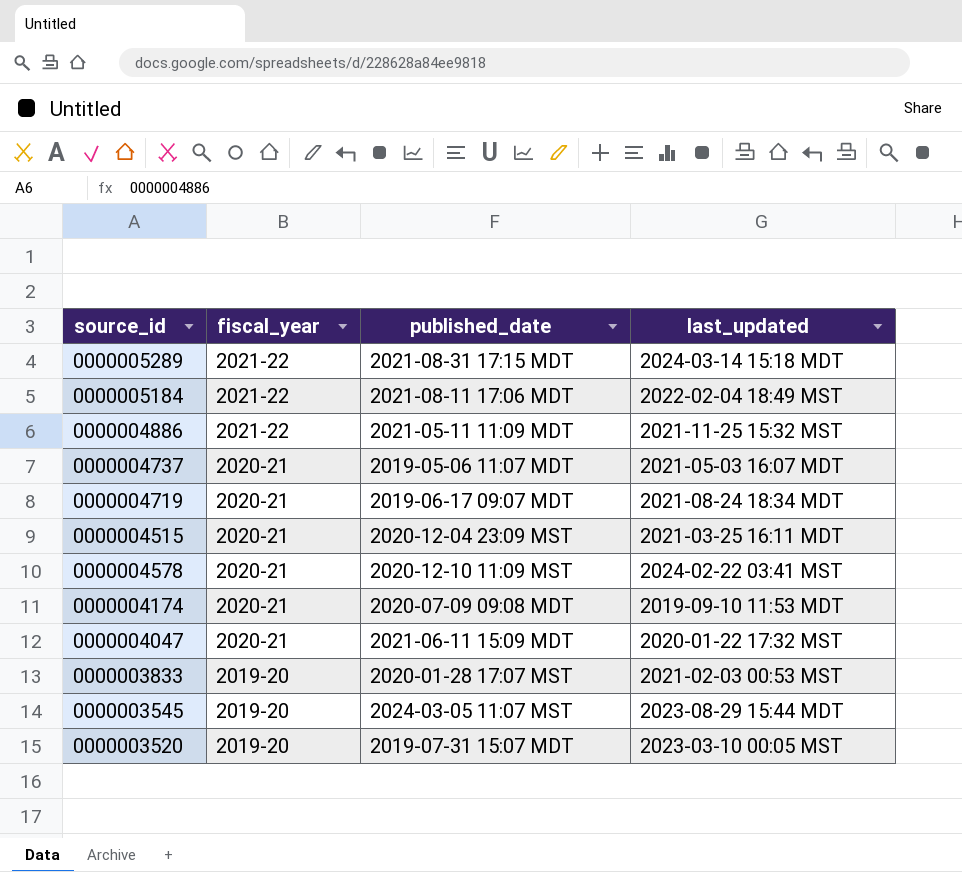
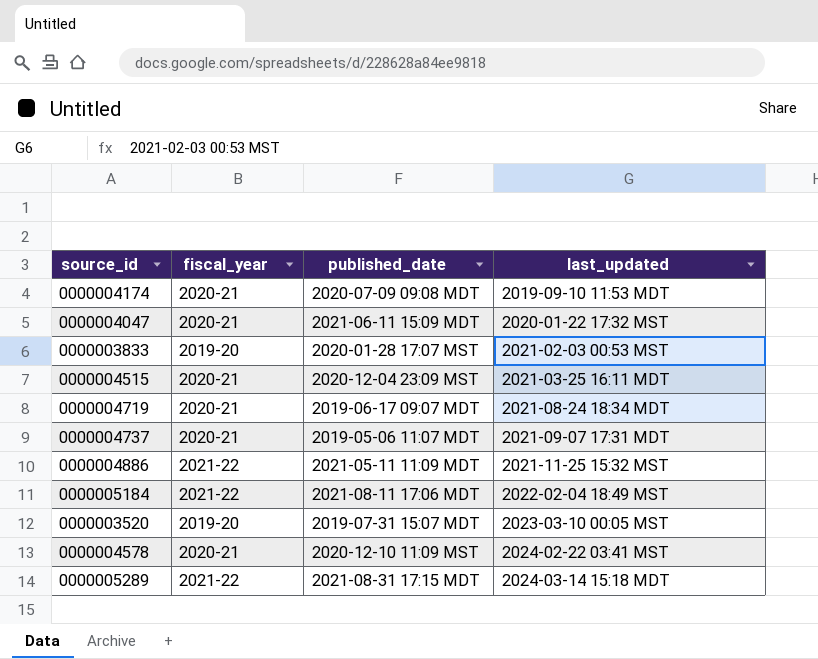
row order: fiscal_year descending -> last_updated ascending
row 0000003545: 2019-20 | 2024-03-05 11:07 MST | 2023-08-29 15:44 MDT -> none
0000004737 | last_updated: 2021-05-03 16:07 MDT -> 2021-09-07 17:31 MDT

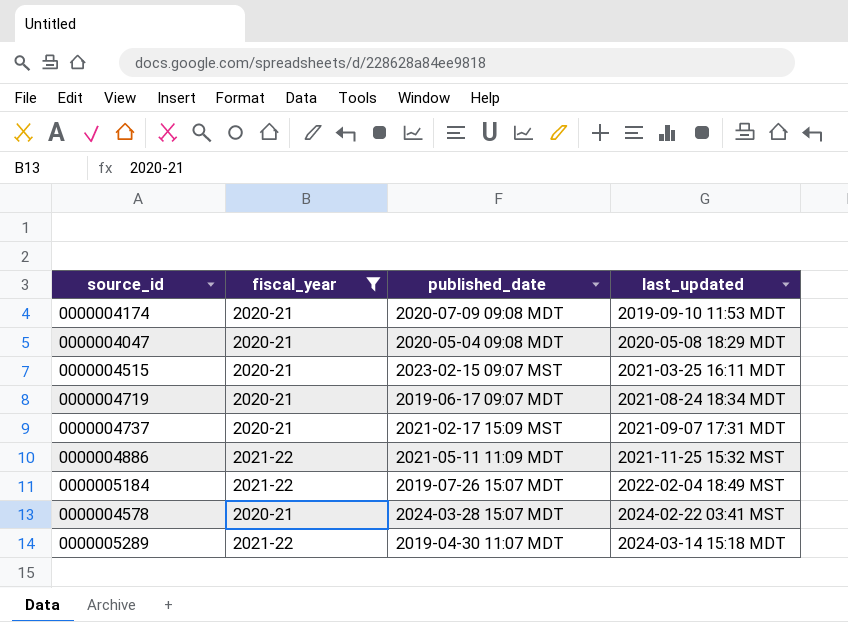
filter: none -> fiscal_year != 2019-20
0000004047 | published_date: 2021-06-11 15:09 MDT -> 2020-05-04 09:08 MDT
0000004047 | last_updated: 2020-01-22 17:32 MST -> 2020-05-08 18:29 MDT
0000004515 | published_date: 2020-12-04 23:09 MST -> 2023-02-15 09:07 MST
0000004737 | published_date: 2019-05-06 11:07 MDT -> 2021-02-17 15:09 MST
0000005184 | published_date: 2021-08-11 17:06 MDT -> 2019-07-26 15:07 MDT
0000004578 | published_date: 2020-12-10 11:09 MST -> 2024-03-28 15:07 MDT
0000005289 | published_date: 2021-08-31 17:15 MDT -> 2019-04-30 11:07 MDT

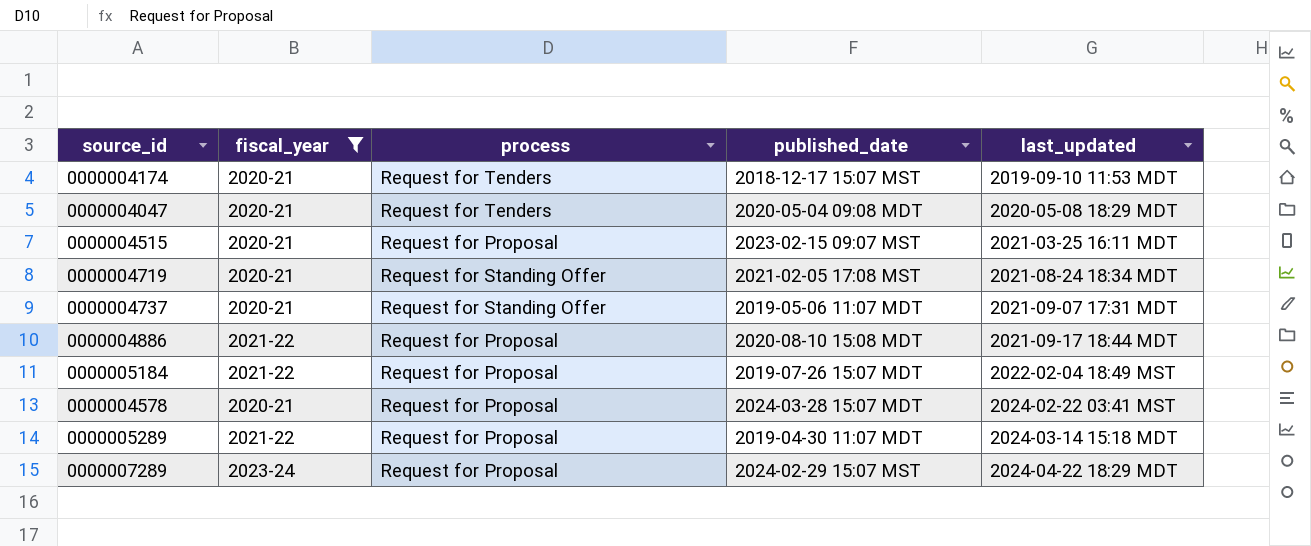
column process | position: none -> 3
0000004174 | published_date: 2020-07-09 09:08 MDT -> 2018-12-17 15:07 MST
0000004719 | published_date: 2019-06-17 09:07 MDT -> 2021-02-05 17:08 MST
0000004737 | published_date: 2021-02-17 15:09 MST -> 2019-05-06 11:07 MDT
0000004886 | published_date: 2021-05-11 11:09 MDT -> 2020-08-10 15:08 MDT
0000004886 | last_updated: 2021-11-25 15:32 MST -> 2021-09-17 18:44 MDT
row 0000007289: none -> 2023-24 | Request for Proposal | 2024-02-29 15:07 MST | 2024-04-22 18:29 MDT

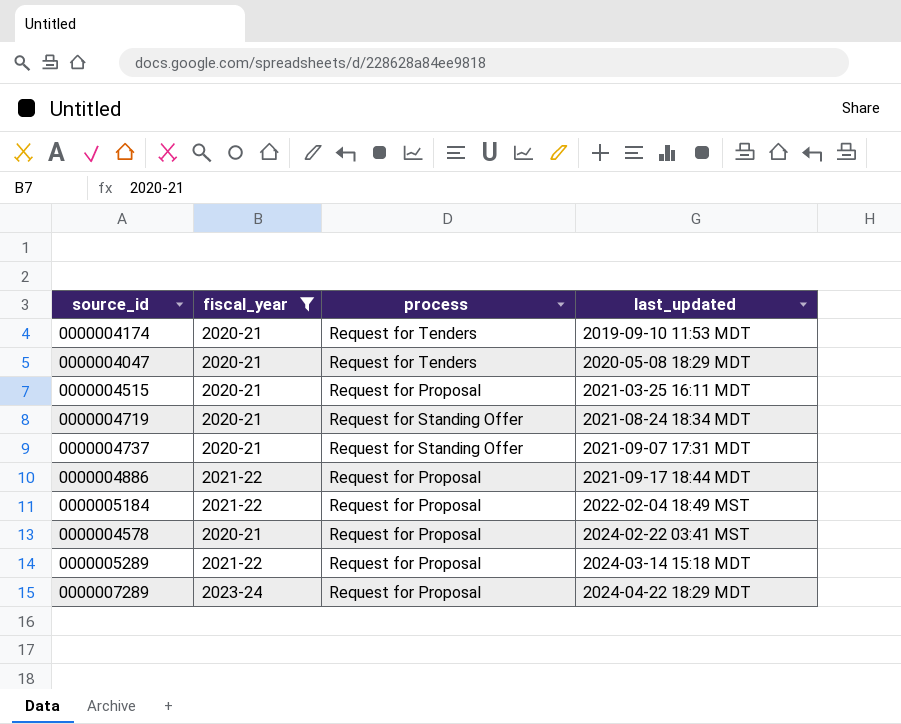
column published_date | position: 4 -> none

